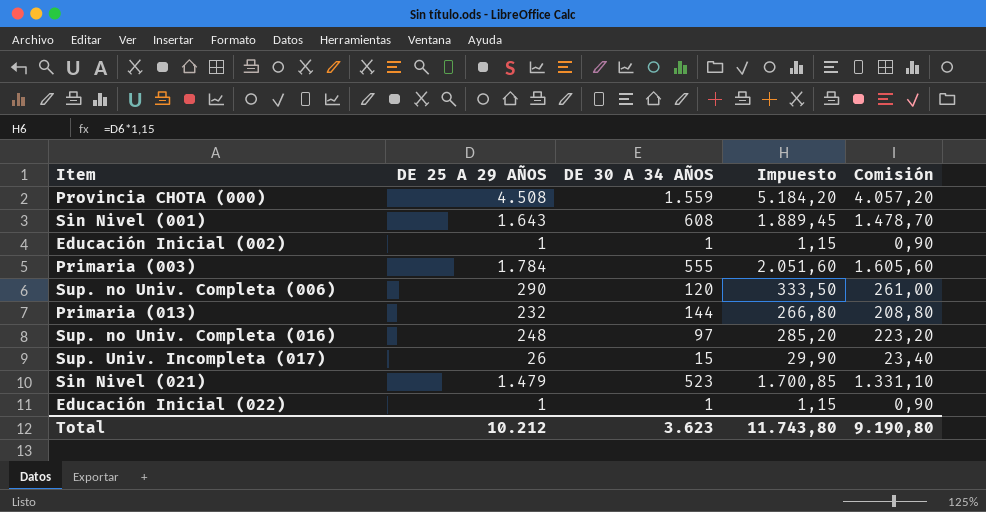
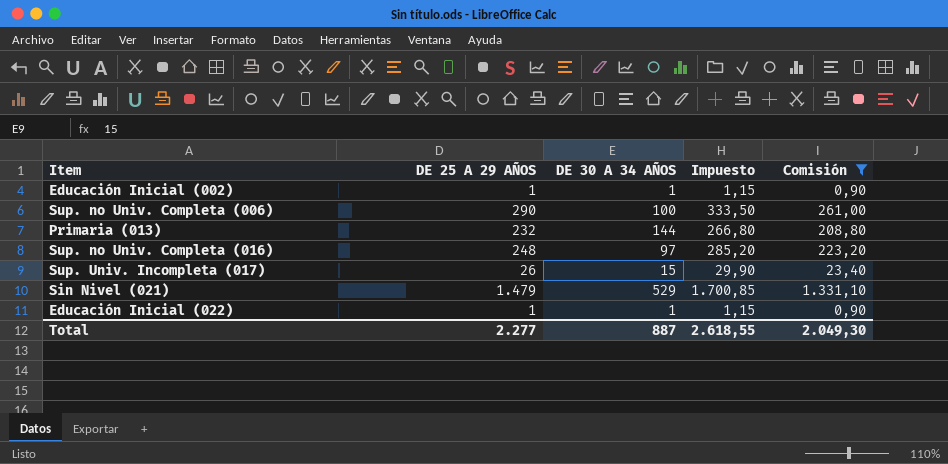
filter: none -> Comisión <= 1.331,10
Sup. no Univ. Completa (006) | DE 30 A 34 AÑOS: 120 -> 100
Sin Nivel (021) | DE 30 A 34 AÑOS: 523 -> 529
Total | DE 25 A 29 AÑOS: 10.212 -> 2.277
Total | DE 30 A 34 AÑOS: 3.623 -> 887
Total | Impuesto: 11.743,80 -> 2.618,55
Total | Comisión: 9.190,80 -> 2.049,30

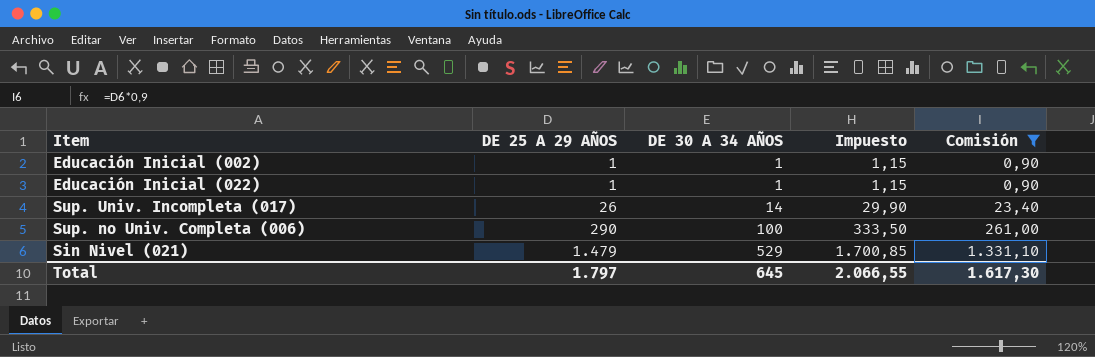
row order: none -> DE 25 A 29 AÑOS ascending
row Primaria (013): 232 | 144 | 266,80 | 208,80 -> none
row Sup. no Univ. Completa (016): 248 | 97 | 285,20 | 223,20 -> none
Sup. Univ. Incompleta (017) | DE 30 A 34 AÑOS: 15 -> 14
Total | DE 25 A 29 AÑOS: 2.277 -> 1.797
Total | DE 30 A 34 AÑOS: 887 -> 645
Total | Impuesto: 2.618,55 -> 2.066,55
Total | Comisión: 2.049,30 -> 1.617,30

